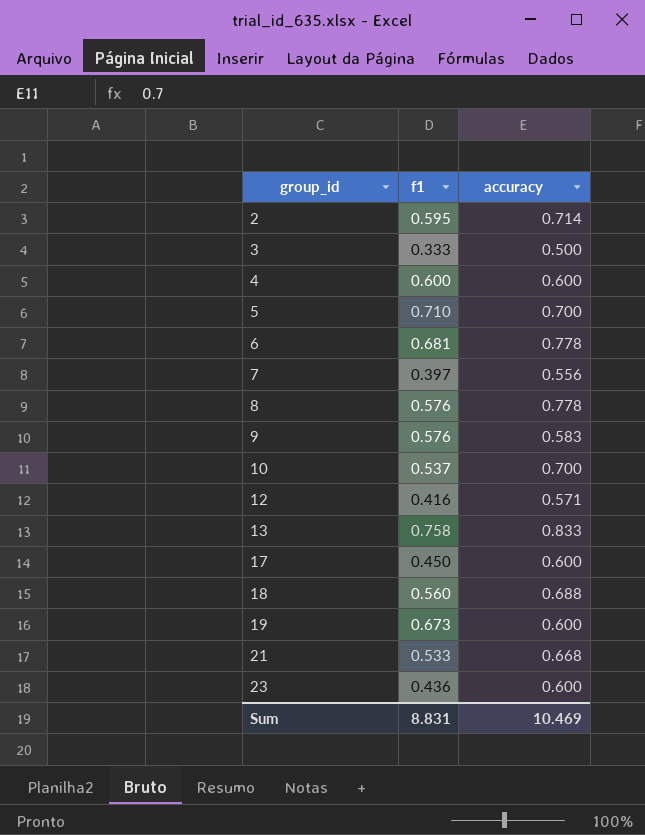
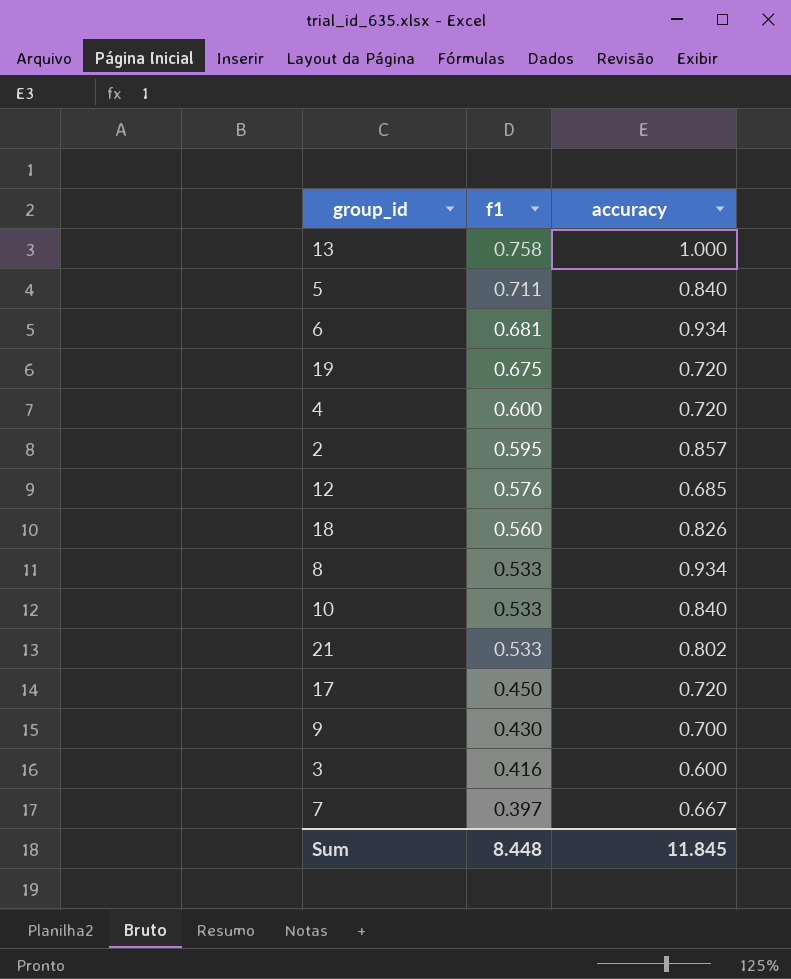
row order: group_id ascending -> f1 descending
row 23: 0.436 | 0.600 -> none
13 | accuracy: 0.833 -> 1.000
5 | f1: 0.710 -> 0.711
5 | accuracy: 0.700 -> 0.840
6 | accuracy: 0.778 -> 0.934
19 | f1: 0.673 -> 0.675
19 | accuracy: 0.600 -> 0.720
4 | accuracy: 0.600 -> 0.720
2 | accuracy: 0.714 -> 0.857
12 | f1: 0.416 -> 0.576
12 | accuracy: 0.571 -> 0.685
18 | accuracy: 0.688 -> 0.826
8 | f1: 0.576 -> 0.533
8 | accuracy: 0.778 -> 0.934
10 | f1: 0.537 -> 0.533
10 | accuracy: 0.700 -> 0.840
21 | accuracy: 0.668 -> 0.802
17 | accuracy: 0.600 -> 0.720
9 | f1: 0.576 -> 0.430
9 | accuracy: 0.583 -> 0.700
3 | f1: 0.333 -> 0.416
3 | accuracy: 0.500 -> 0.600
7 | accuracy: 0.556 -> 0.667
Sum | f1: 8.831 -> 8.448
Sum | accuracy: 10.469 -> 11.845

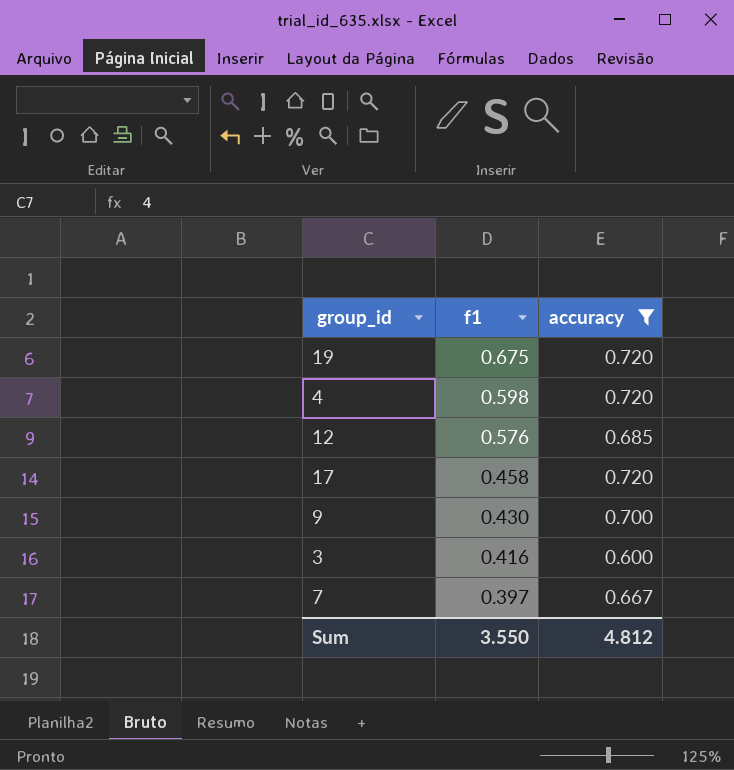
filter: none -> accuracy <= 0.720
4 | f1: 0.600 -> 0.598
17 | f1: 0.450 -> 0.458
Sum | f1: 8.448 -> 3.550
Sum | accuracy: 11.845 -> 4.812

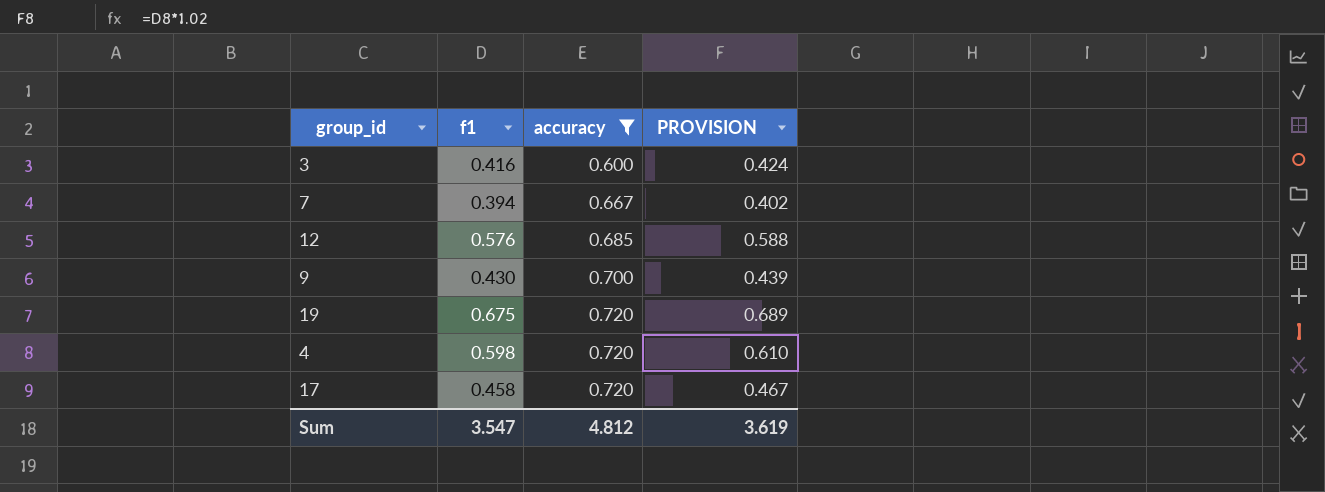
row order: f1 descending -> accuracy ascending
column PROVISION | formula: none -> [f1] * 1.02
7 | f1: 0.397 -> 0.394
Sum | f1: 3.550 -> 3.547

